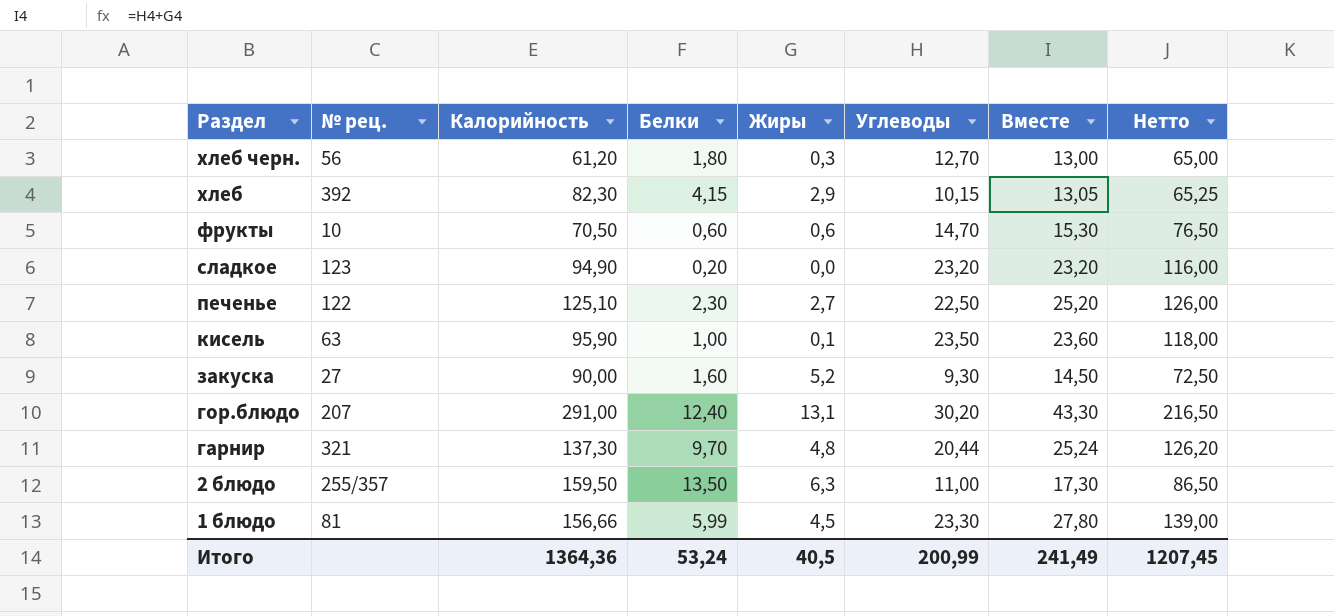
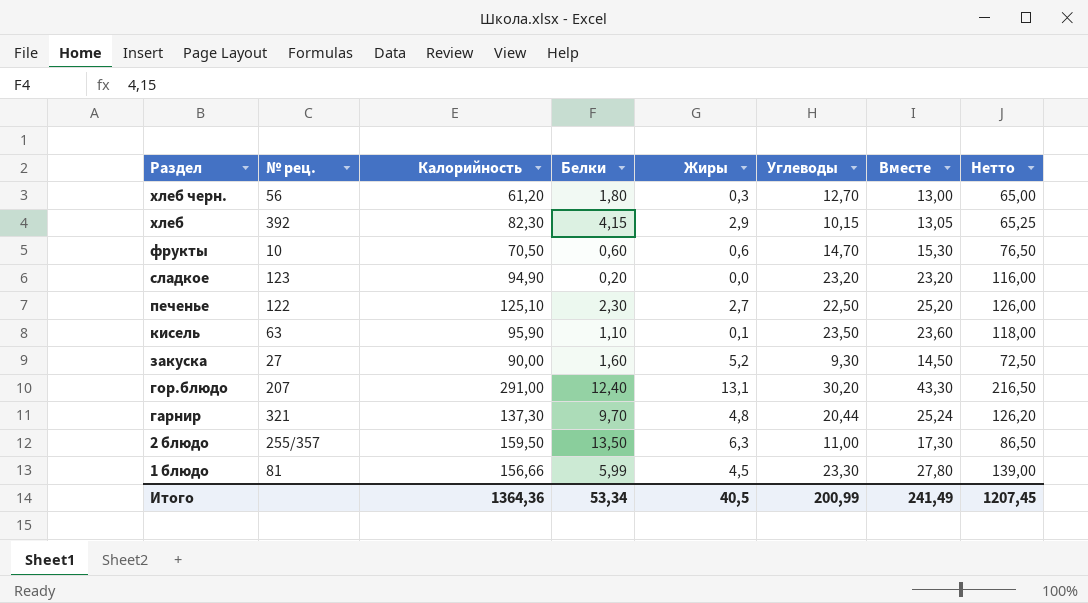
кисель | Белки: 1,00 -> 1,10
Итого | Белки: 53,24 -> 53,34

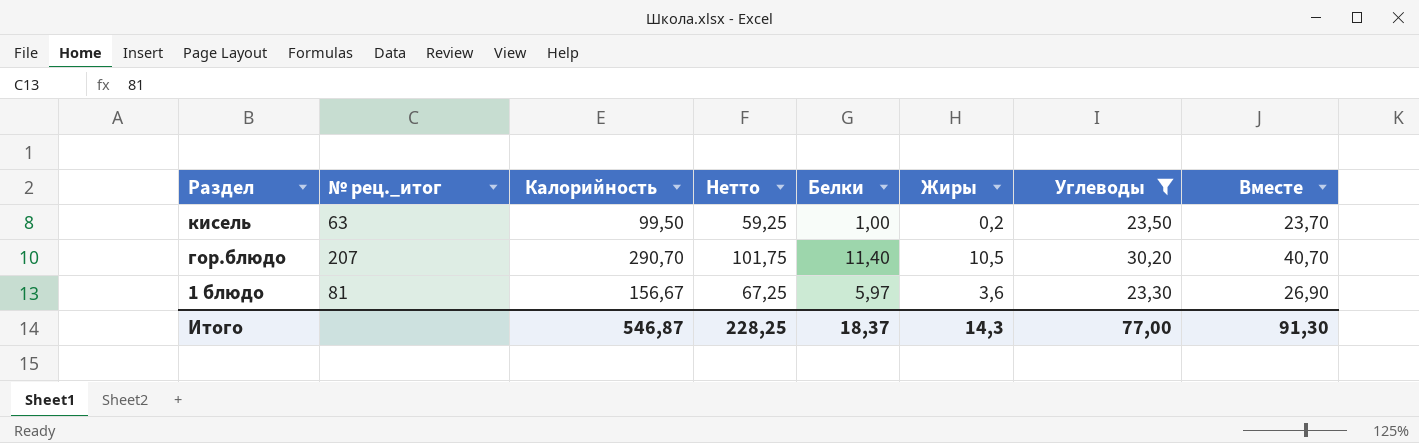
filter: none -> Углеводы >= 23,30
column name: № рец. -> № рец._итог
column Нетто | formula: [Вместе] * 5 -> [Вместе] * 2,5
column Нетто | position: 8 -> 4
кисель | Калорийность: 95,90 -> 99,50
кисель | Белки: 1,10 -> 1,00
кисель | Жиры: 0,1 -> 0,2
кисель | Вместе: 23,60 -> 23,70
гор.блюдо | Калорийность: 291,00 -> 290,70
гор.блюдо | Белки: 12,40 -> 11,40
гор.блюдо | Жиры: 13,1 -> 10,5
гор.блюдо | Вместе: 43,30 -> 40,70
1 блюдо | Калорийность: 156,66 -> 156,67
1 блюдо | Белки: 5,99 -> 5,97
1 блюдо | Жиры: 4,5 -> 3,6
1 блюдо | Вместе: 27,80 -> 26,90
Итого | Калорийность: 1364,36 -> 546,87
Итого | Нетто: 1207,45 -> 228,25
Итого | Белки: 53,34 -> 18,37
Итого | Жиры: 40,5 -> 14,3
Итого | Углеводы: 200,99 -> 77,00
Итого | Вместе: 241,49 -> 91,30

